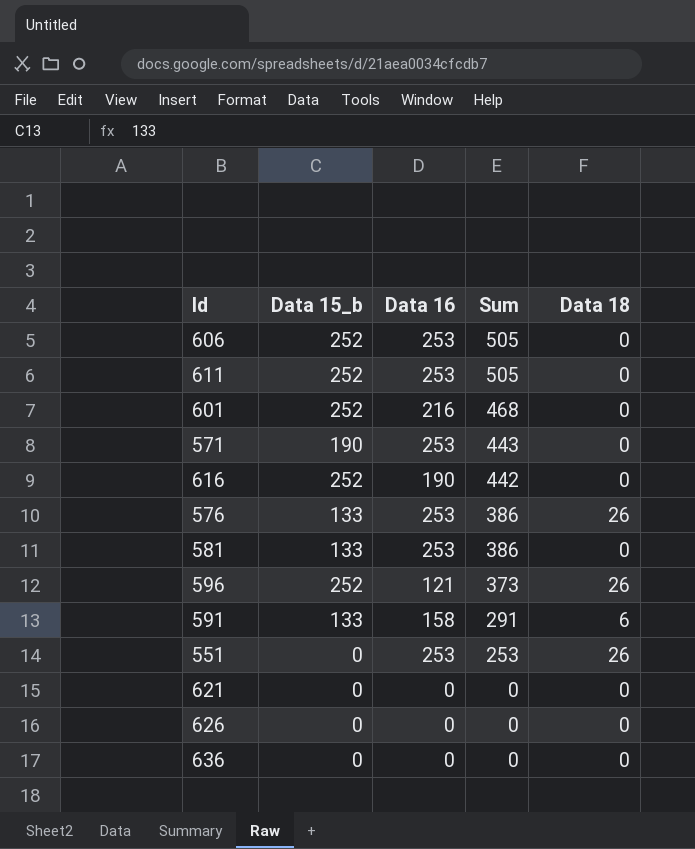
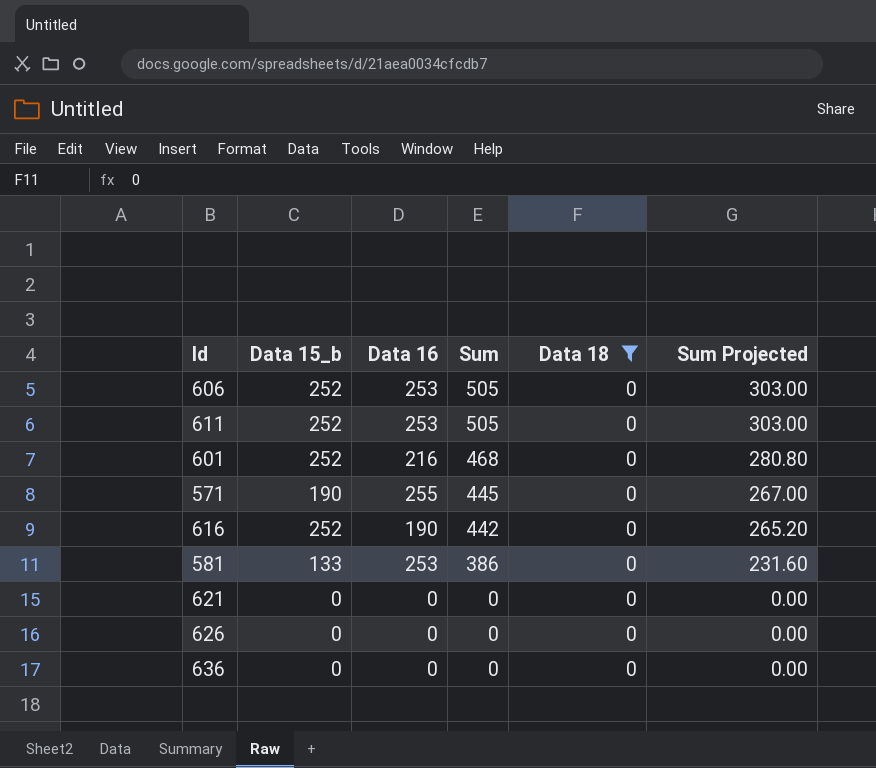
filter: none -> Data 18 = 0
column Sum Projected | formula: none -> [Sum] * 0.6
571 | Data 16: 253 -> 255
571 | Sum: 443 -> 445

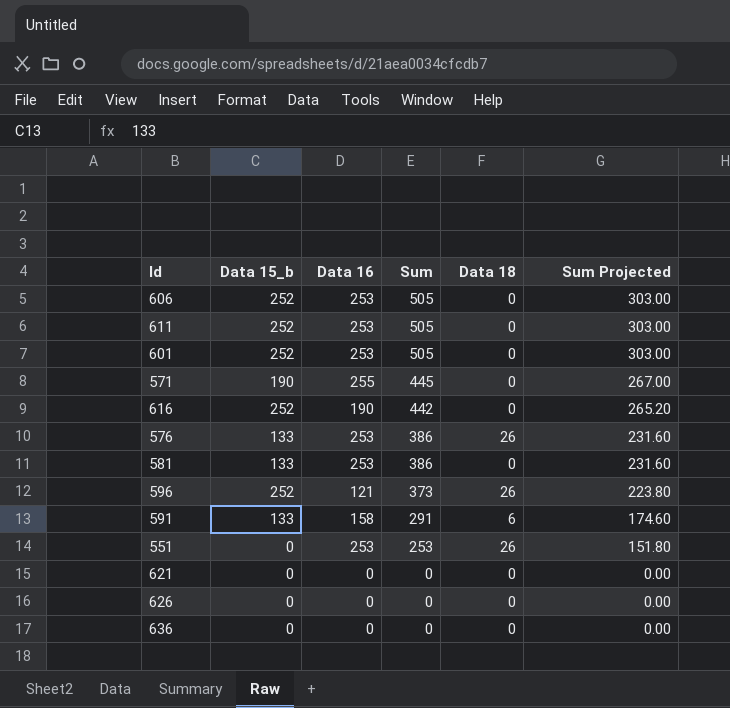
filter: Data 18 = 0 -> none
601 | Data 16: 216 -> 253
601 | Sum: 468 -> 505
601 | Sum Projected: 280.80 -> 303.00

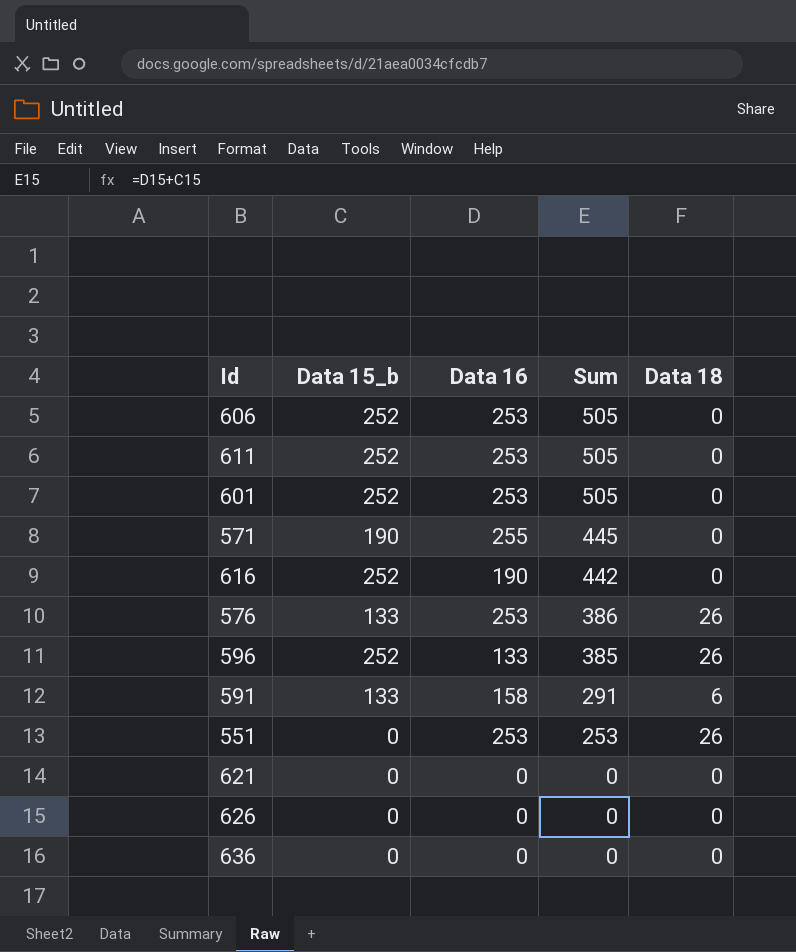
column Sum Projected | formula: [Sum] * 0.6 -> none
row 581: 133 | 253 | 386 | 0 | 231.60 -> none
596 | Data 16: 121 -> 133
596 | Sum: 373 -> 385

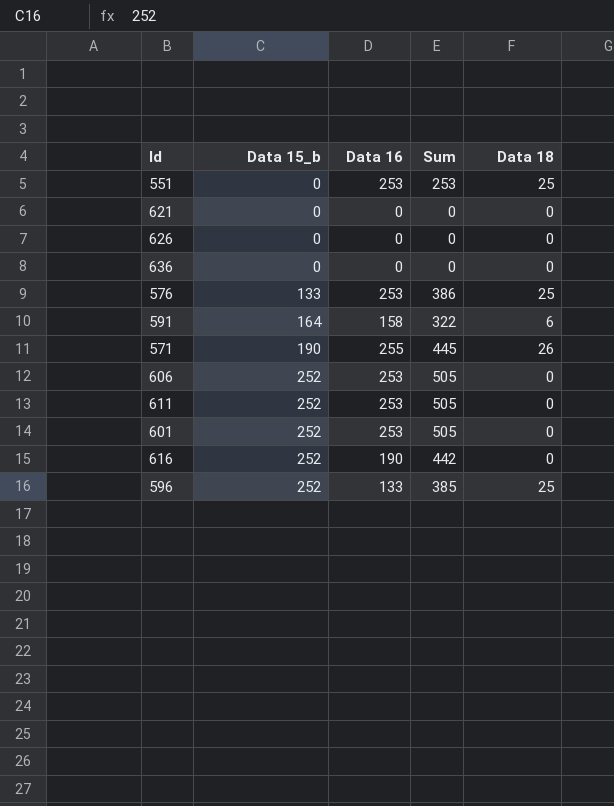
row order: Sum descending -> Data 15_b ascending
551 | Data 18: 26 -> 25
576 | Data 18: 26 -> 25
591 | Data 15_b: 133 -> 164
591 | Sum: 291 -> 322
571 | Data 18: 0 -> 26
596 | Data 18: 26 -> 25

